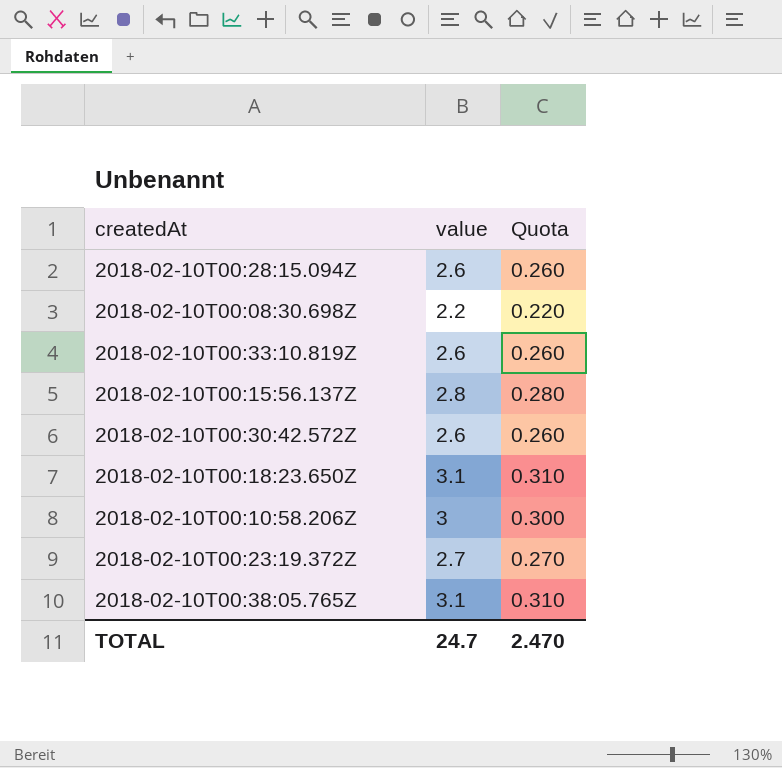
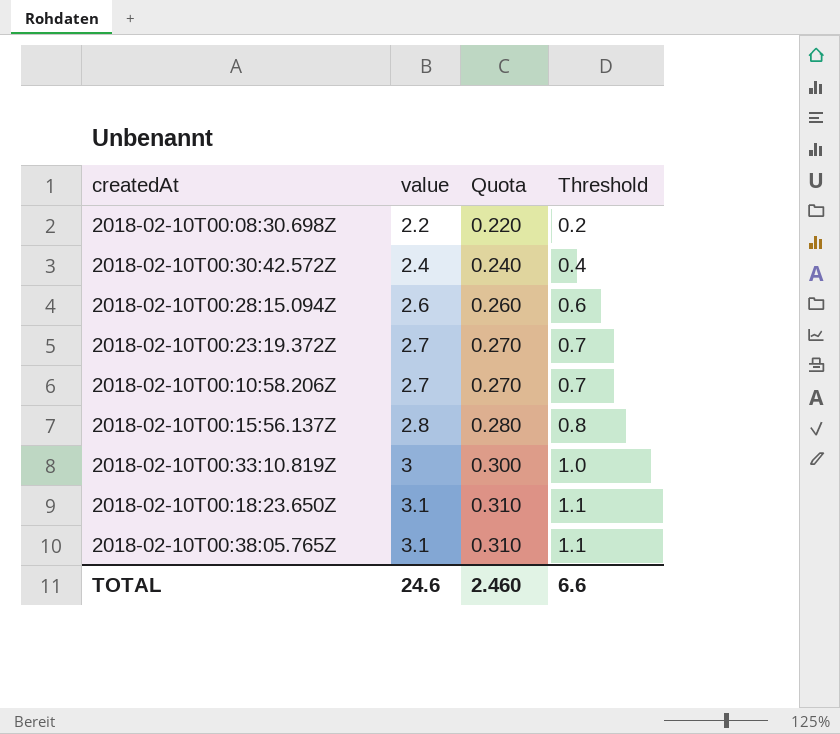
row order: none -> value ascending
column Threshold | formula: none -> [value] - 2
2018-02-10T00:30:42.572Z | value: 2.6 -> 2.4
2018-02-10T00:30:42.572Z | Quota: 0.260 -> 0.240
2018-02-10T00:10:58.206Z | value: 3 -> 2.7
2018-02-10T00:10:58.206Z | Quota: 0.300 -> 0.270
2018-02-10T00:33:10.819Z | value: 2.6 -> 3
2018-02-10T00:33:10.819Z | Quota: 0.260 -> 0.300
TOTAL | value: 24.7 -> 24.6
TOTAL | Quota: 2.470 -> 2.460

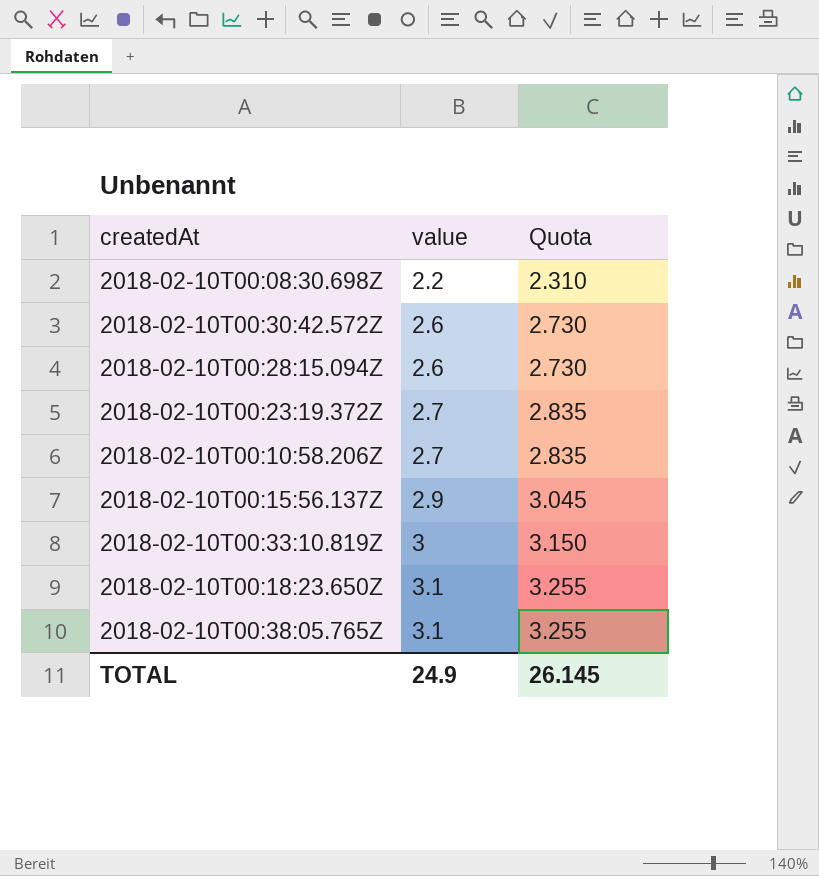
column Threshold | formula: [value] - 2 -> none
column Quota | formula: [value] * 0.1 -> [value] * 1.05
2018-02-10T00:30:42.572Z | value: 2.4 -> 2.6
2018-02-10T00:15:56.137Z | value: 2.8 -> 2.9
TOTAL | value: 24.6 -> 24.9
TOTAL | Quota: 2.460 -> 26.145

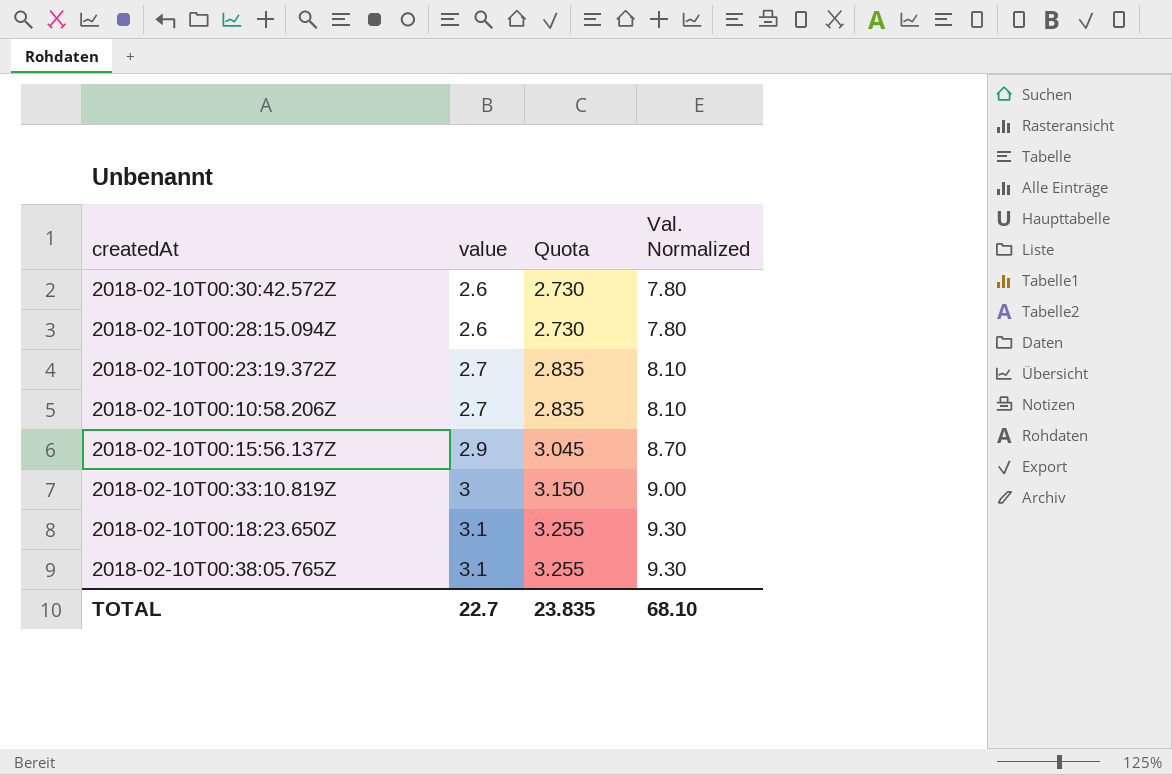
column Val. Normalized | formula: none -> [value] * 3
row 2018-02-10T00:08:30.698Z: 2.2 | 2.310 -> none
TOTAL | value: 24.9 -> 22.7
TOTAL | Quota: 26.145 -> 23.835

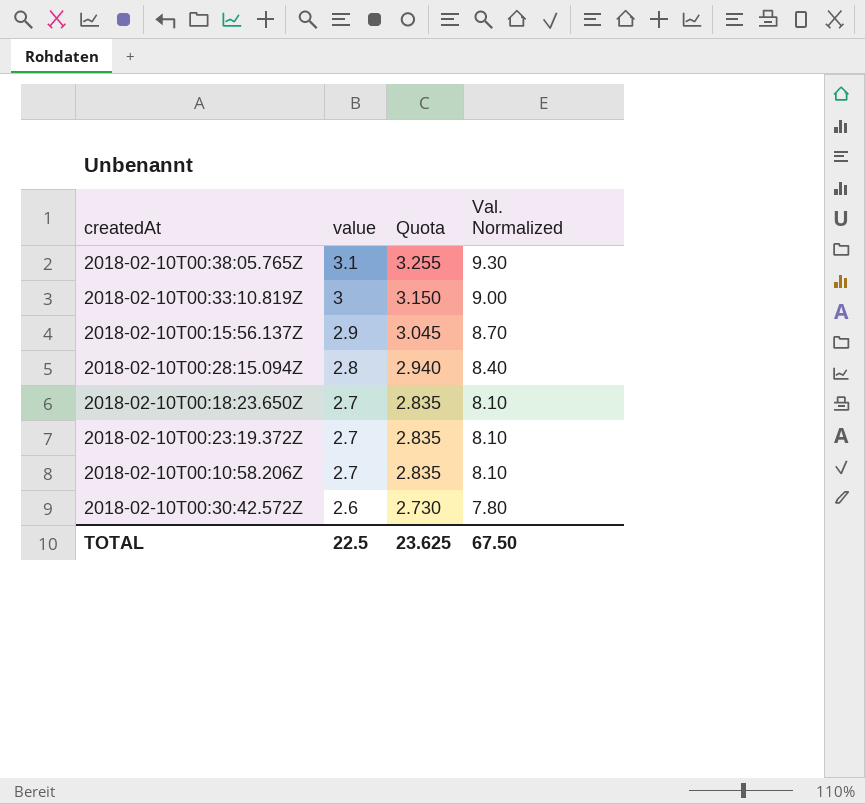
row order: value ascending -> value descending
2018-02-10T00:28:15.094Z | value: 2.6 -> 2.8
2018-02-10T00:28:15.094Z | Quota: 2.730 -> 2.940
2018-02-10T00:28:15.094Z | Val. Normalized: 7.80 -> 8.40
2018-02-10T00:18:23.650Z | value: 3.1 -> 2.7
2018-02-10T00:18:23.650Z | Quota: 3.255 -> 2.835
2018-02-10T00:18:23.650Z | Val. Normalized: 9.30 -> 8.10
TOTAL | value: 22.7 -> 22.5
TOTAL | Quota: 23.835 -> 23.625
TOTAL | Val. Normalized: 68.10 -> 67.50

